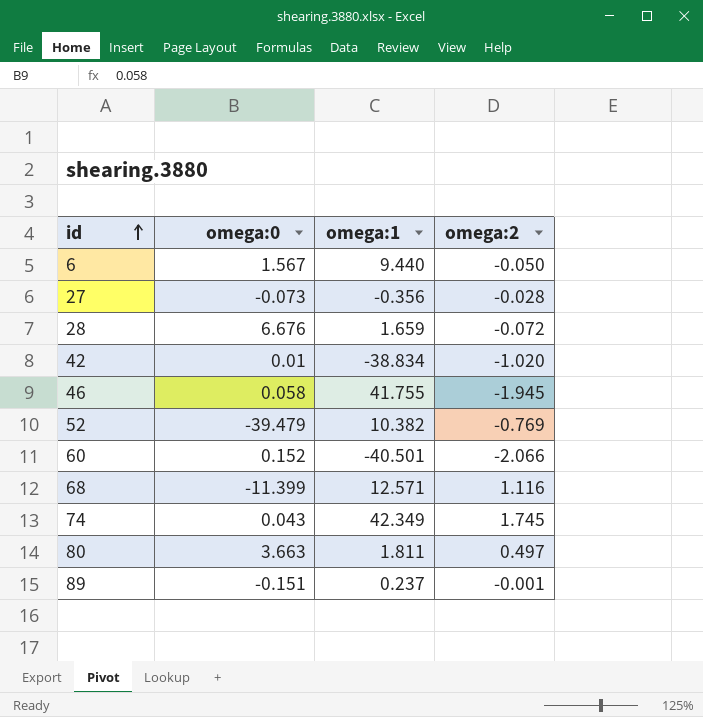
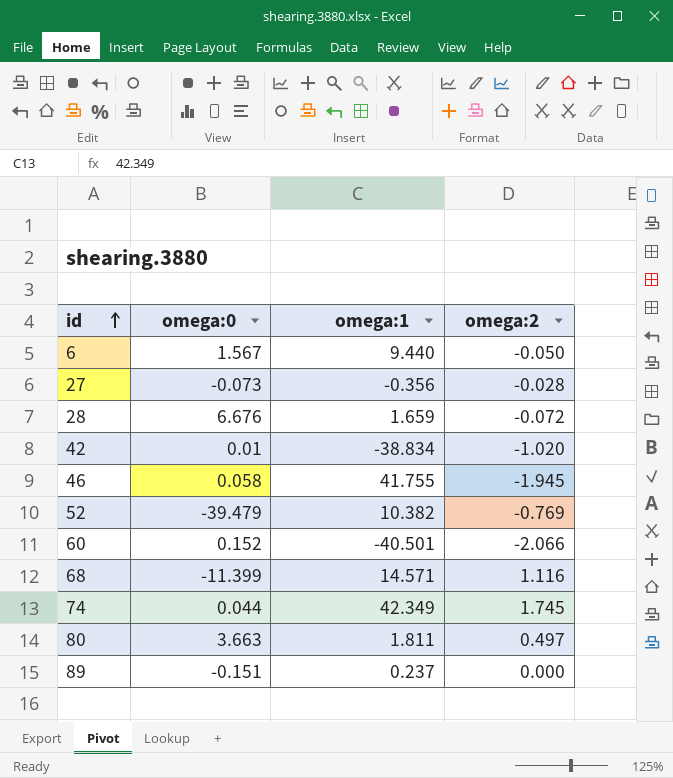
68 | omega:1: 12.571 -> 14.571
74 | omega:0: 0.043 -> 0.044
89 | omega:2: -0.001 -> 0.000

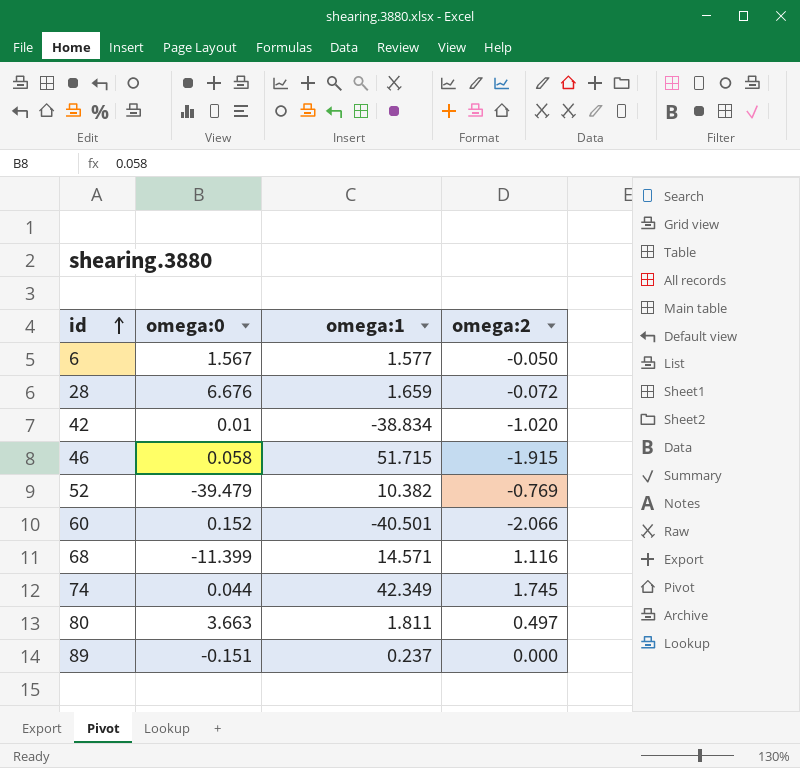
row 27: -0.073 | -0.356 | -0.028 -> none
6 | omega:1: 9.440 -> 1.577
46 | omega:1: 41.755 -> 51.715
46 | omega:2: -1.945 -> -1.915

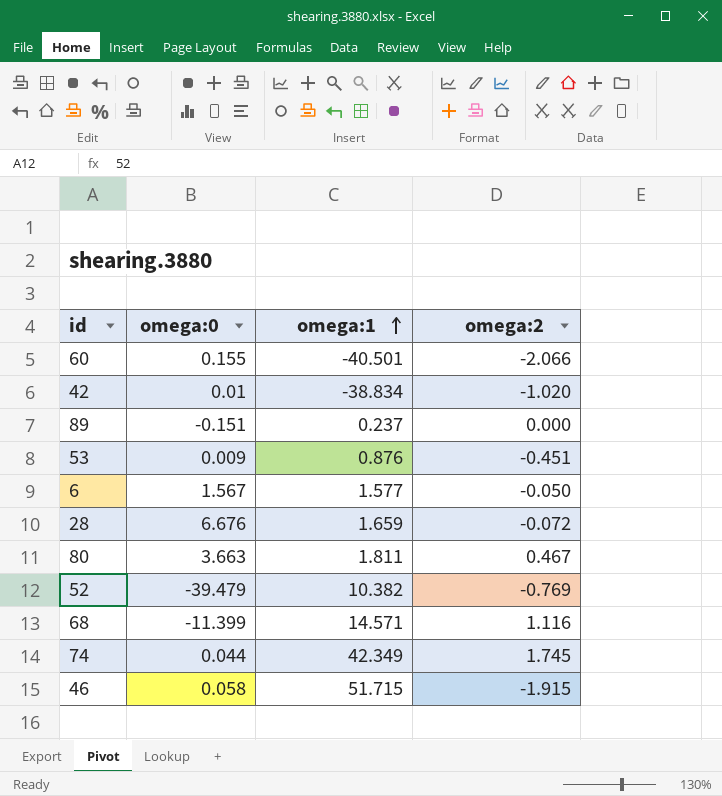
row order: id ascending -> omega:1 ascending
60 | omega:0: 0.152 -> 0.155
row 53: none -> 0.009 | 0.876 | -0.451
80 | omega:2: 0.497 -> 0.467

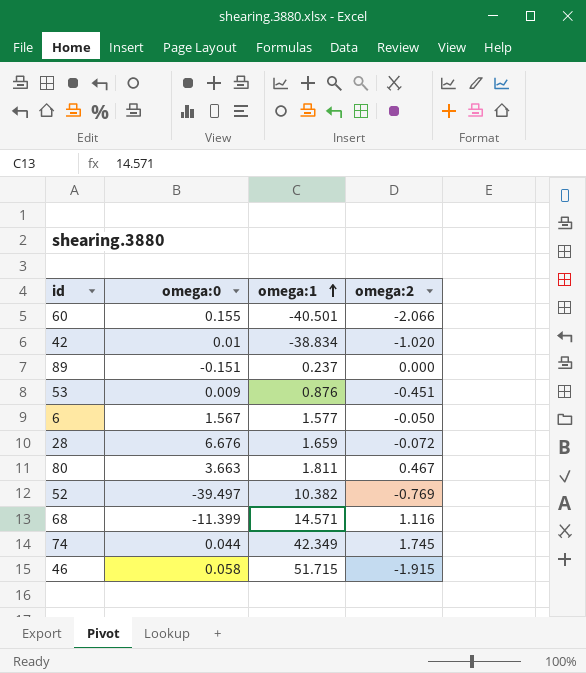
52 | omega:0: -39.479 -> -39.497

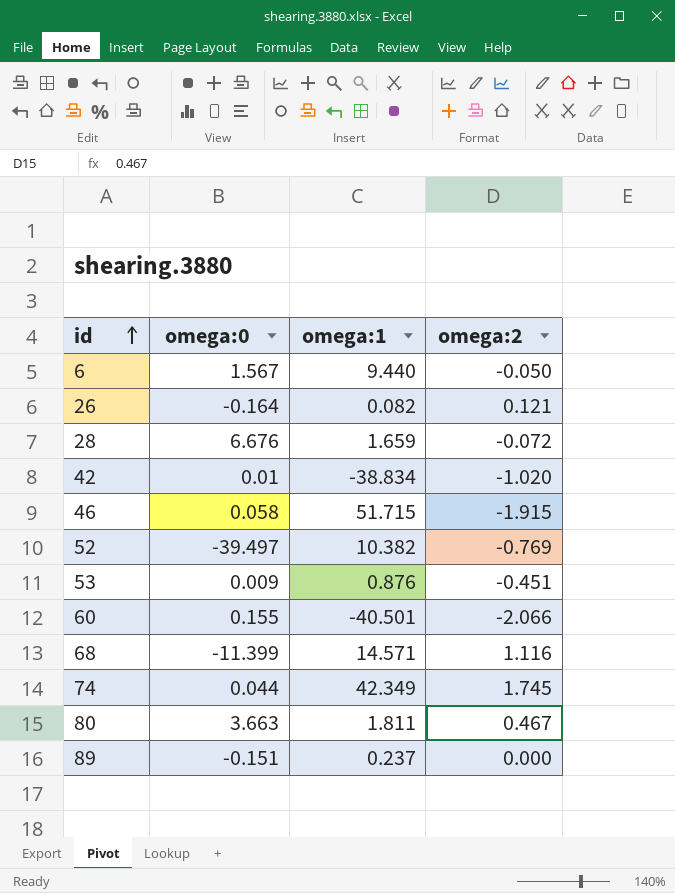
row order: omega:1 ascending -> id ascending
6 | omega:1: 1.577 -> 9.440
row 26: none -> -0.164 | 0.082 | 0.121

